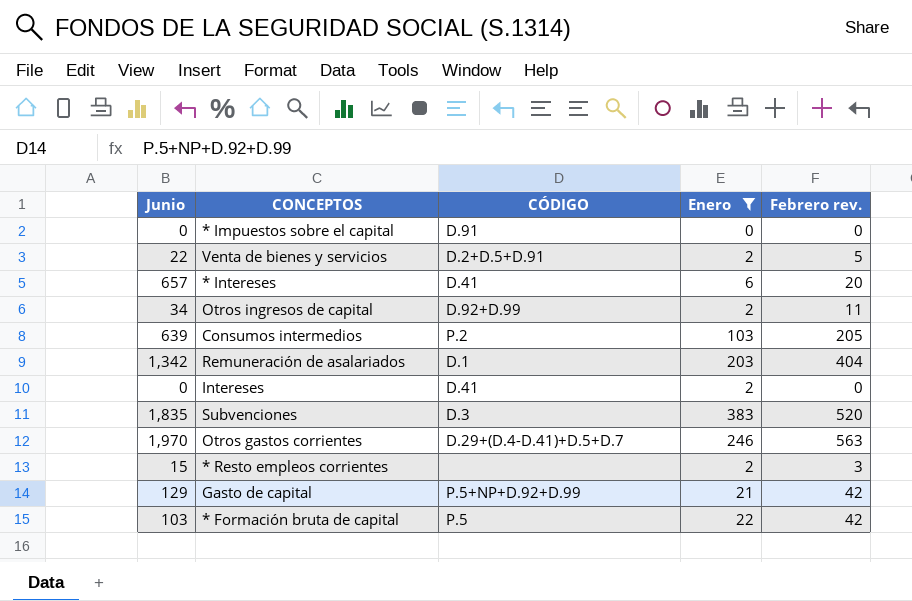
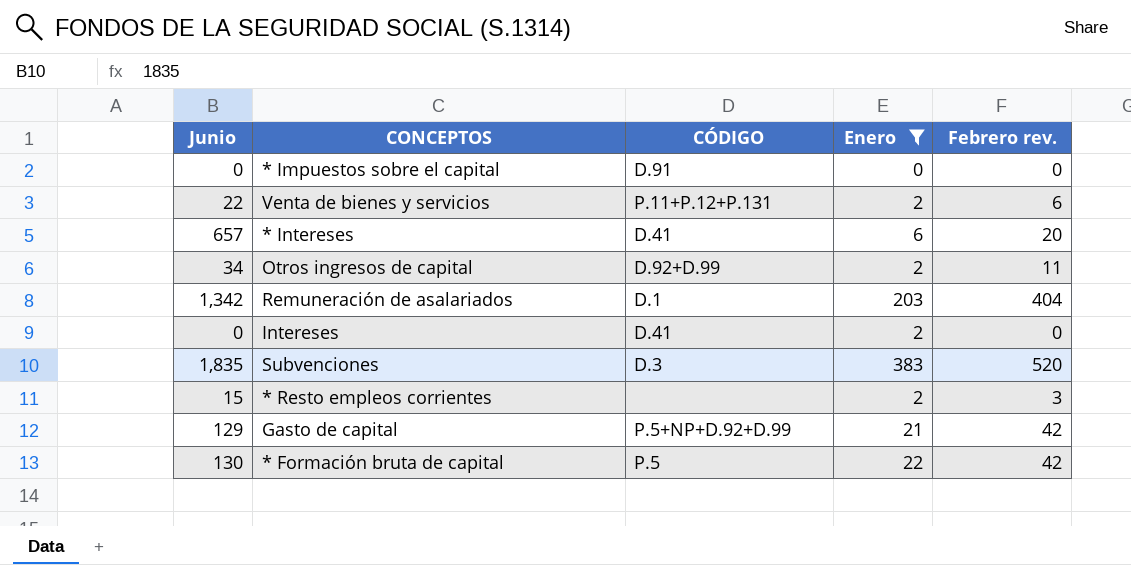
row Consumos intermedios: 639 | P.2 | 103 | 205 -> none
row Otros gastos corrientes: 1,970 | D.29+(D.4-D.41)+D.5+D.7 | 246 | 563 -> none
Venta de bienes y servicios | CÓDIGO: D.2+D.5+D.91 -> P.11+P.12+P.131
Venta de bienes y servicios | Febrero rev.: 5 -> 6
* Formación bruta de capital | Junio: 103 -> 130

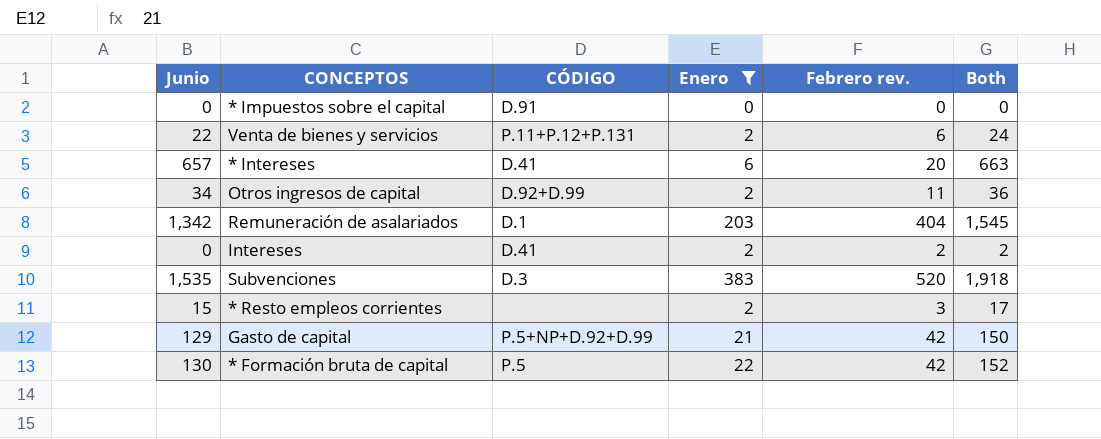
column Both | formula: none -> [Junio] + [Enero]
Intereses | Febrero rev.: 0 -> 2
Subvenciones | Junio: 1,835 -> 1,535

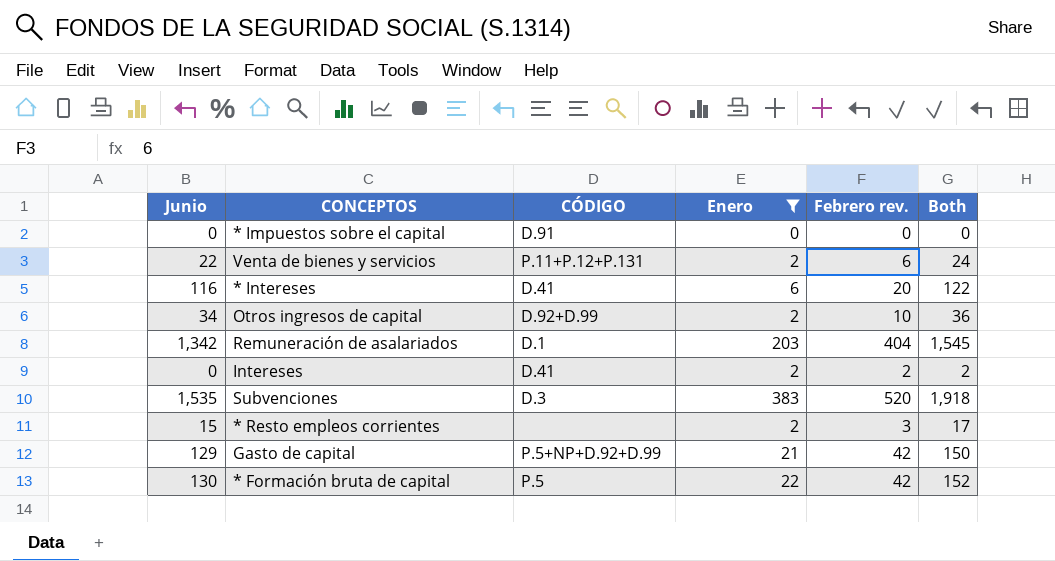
* Intereses | Junio: 657 -> 116
* Intereses | Both: 663 -> 122
Otros ingresos de capital | Febrero rev.: 11 -> 10

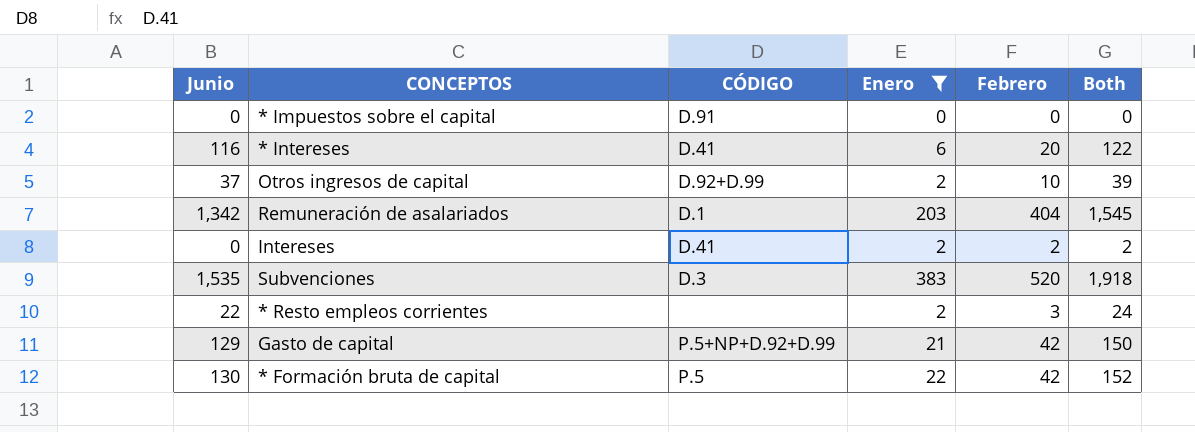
column name: Febrero rev. -> Febrero
row Venta de bienes y servicios: 22 | P.11+P.12+P.131 | 2 | 6 | 24 -> none
Otros ingresos de capital | Junio: 34 -> 37
Otros ingresos de capital | Both: 36 -> 39
* Resto empleos corrientes | Junio: 15 -> 22
* Resto empleos corrientes | Both: 17 -> 24

